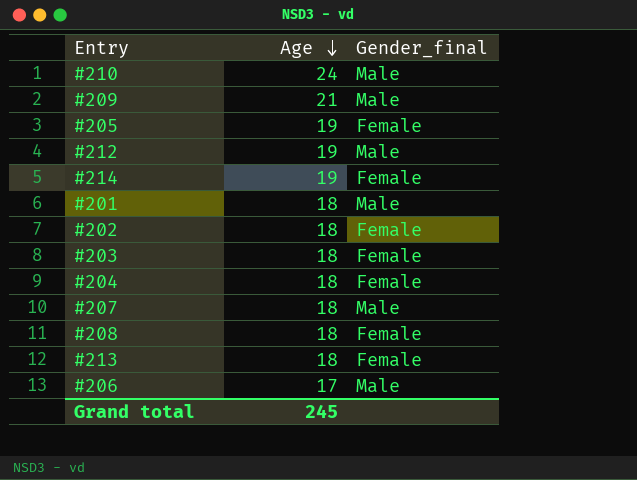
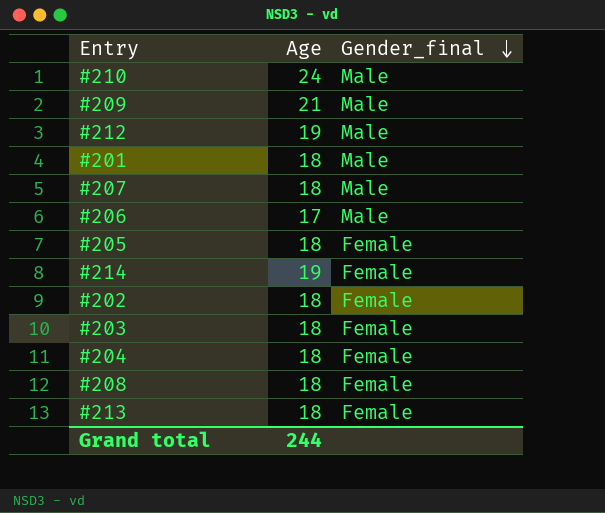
row order: Age descending -> Gender_final descending
#205 | Age: 19 -> 18
Grand total | Age: 245 -> 244

